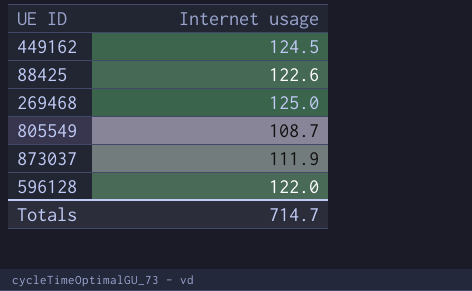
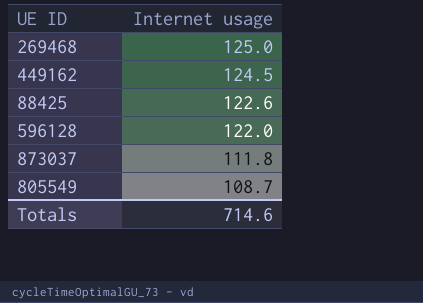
row order: none -> Internet usage descending
873037 | Internet usage: 111.9 -> 111.8
Totals | Internet usage: 714.7 -> 714.6

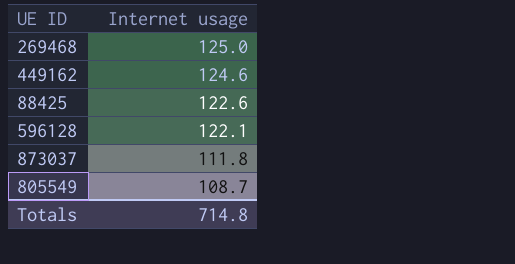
449162 | Internet usage: 124.5 -> 124.6
596128 | Internet usage: 122.0 -> 122.1
Totals | Internet usage: 714.6 -> 714.8

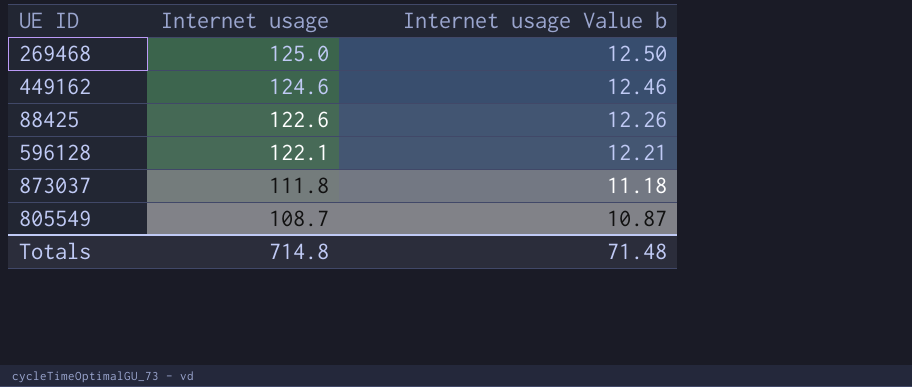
column Internet usage Value b | formula: none -> [Internet usage] * 0.1

